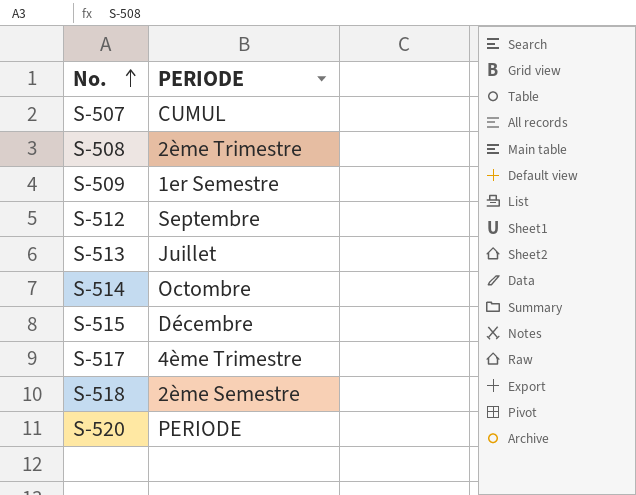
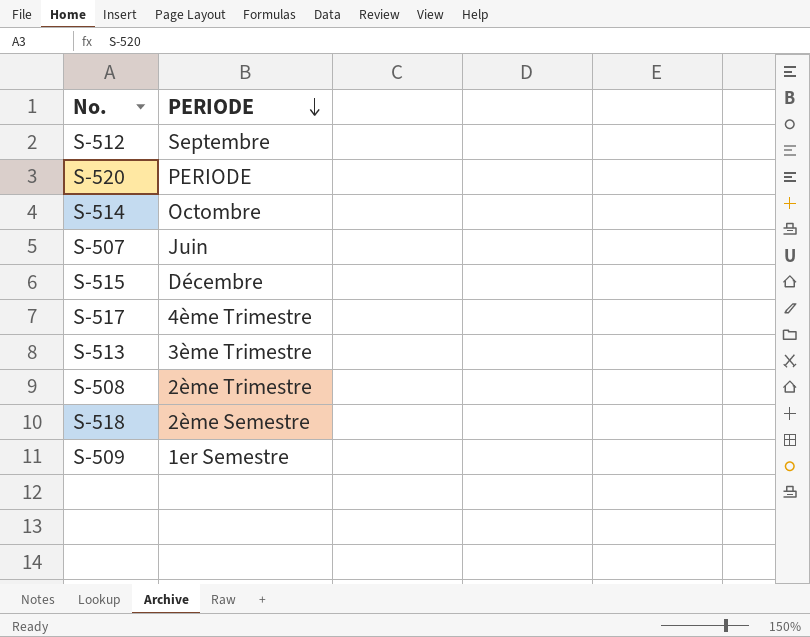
row order: No. ascending -> PERIODE descending
S-507 | PERIODE: CUMUL -> Juin
S-513 | PERIODE: Juillet -> 3ème Trimestre

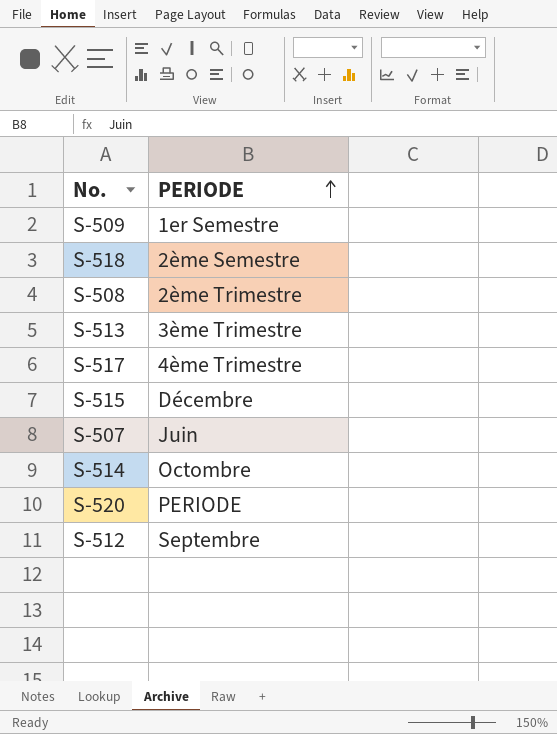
row order: PERIODE descending -> PERIODE ascending

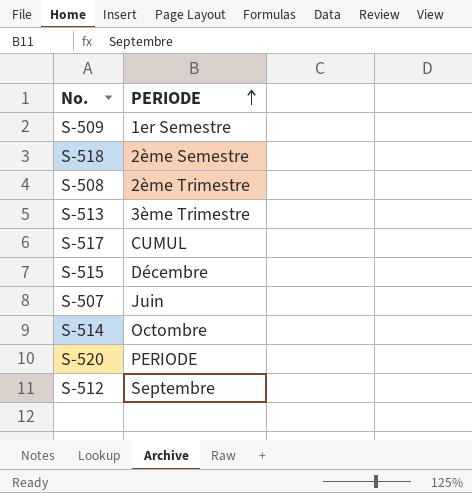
S-517 | PERIODE: 4ème Trimestre -> CUMUL

